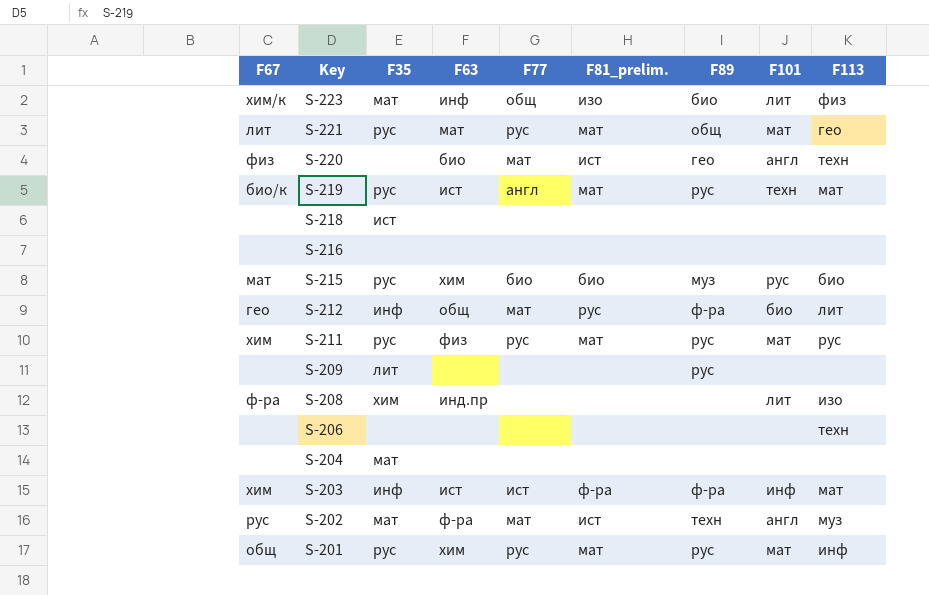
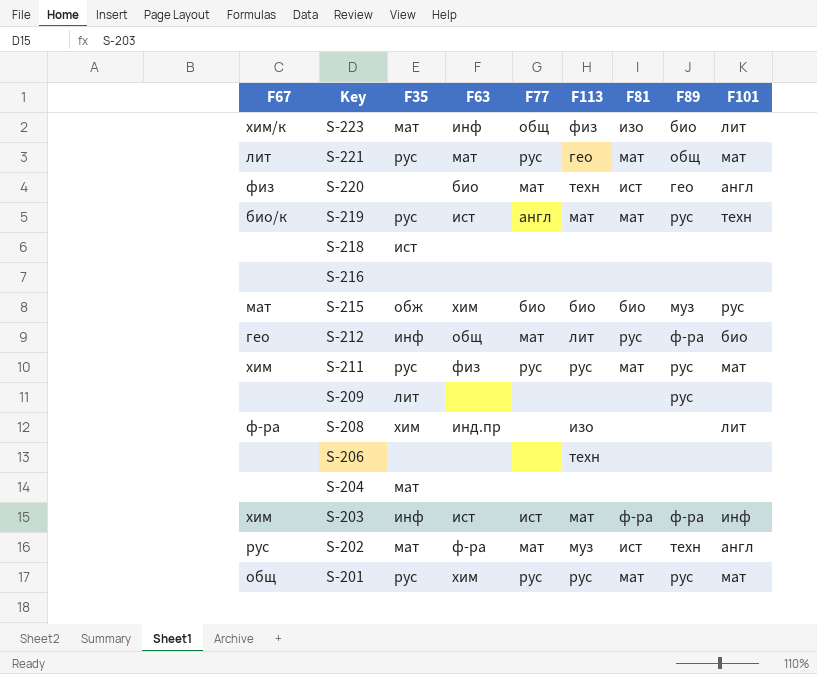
column F113 | position: 9 -> 6
column name: F81_prelim. -> F81
S-215 | F35: рус -> обж
S-201 | F113: инф -> рус

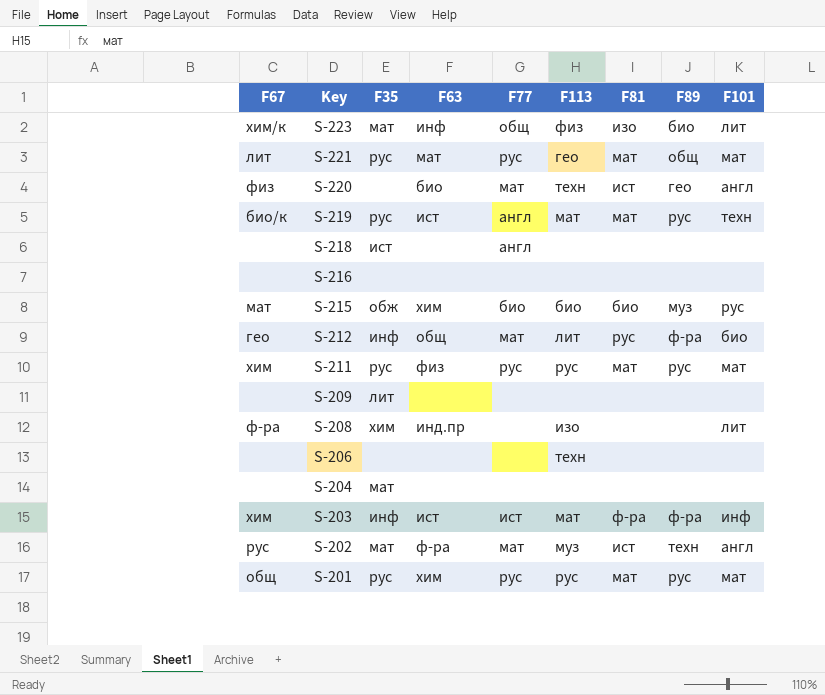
S-218 | F77: none -> англ
S-209 | F89: рус -> none

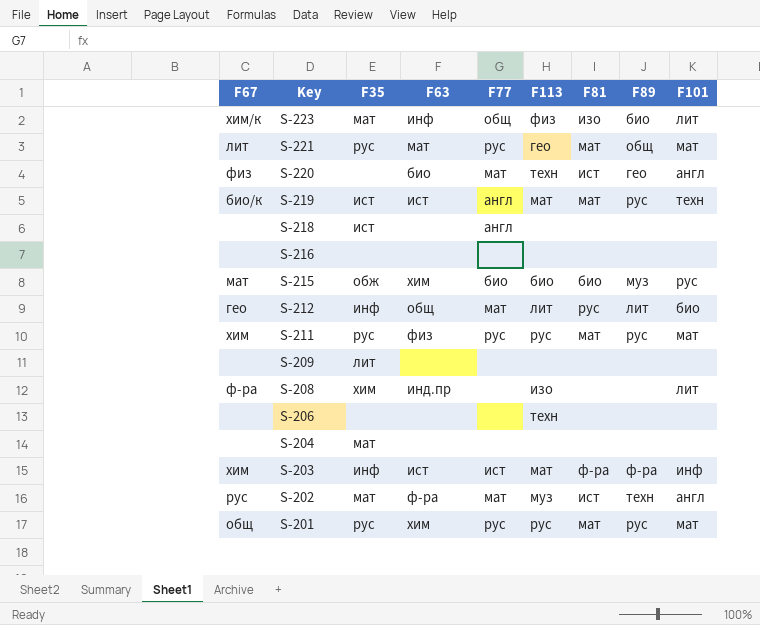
S-219 | F35: рус -> ист
S-212 | F89: ф-ра -> лит

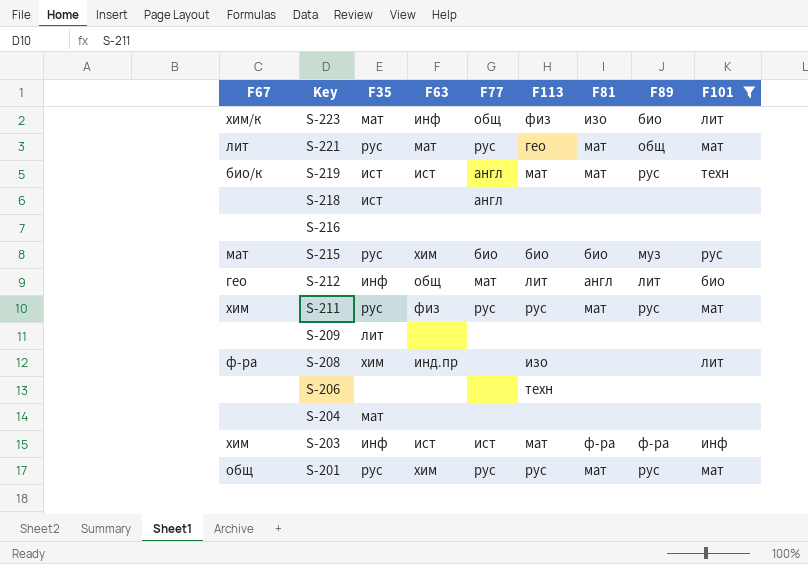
filter: none -> F101 != англ
S-215 | F35: обж -> рус
S-212 | F81: рус -> англ

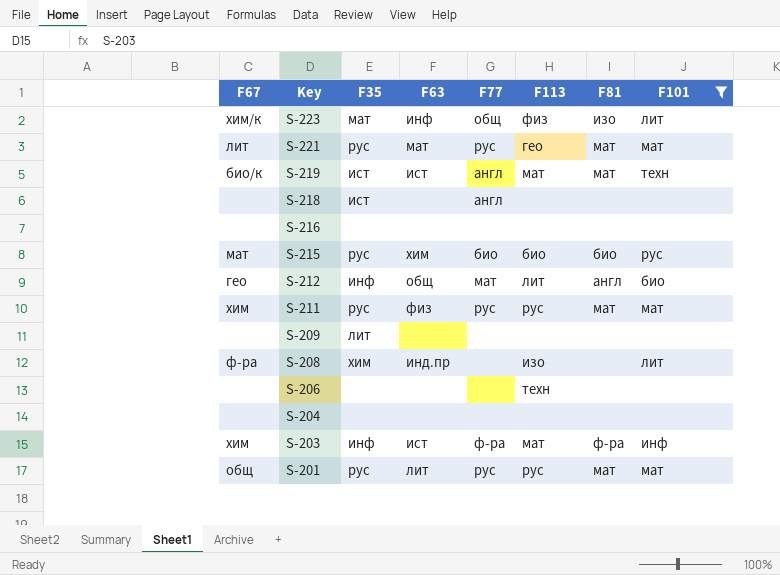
column F89 | position: 8 -> none
S-204 | F35: мат -> none
S-203 | F77: ист -> ф-ра
S-201 | F63: хим -> лит

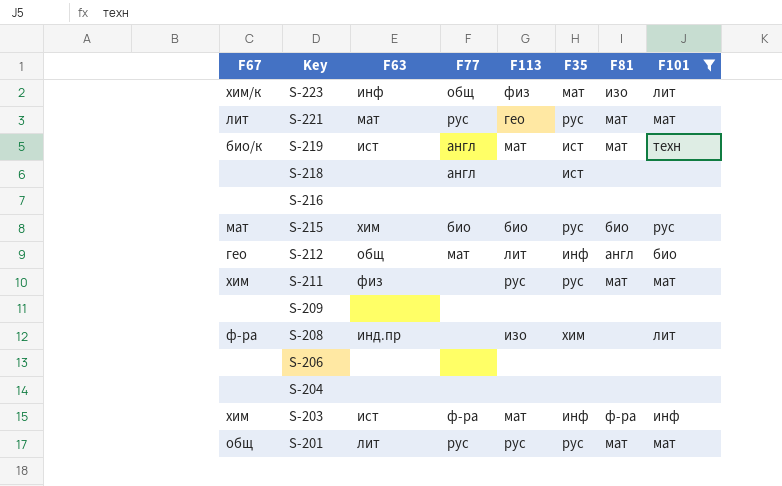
column F35 | position: 3 -> 6
S-211 | F77: рус -> none
S-209 | F35: лит -> none
S-206 | F113: техн -> none

